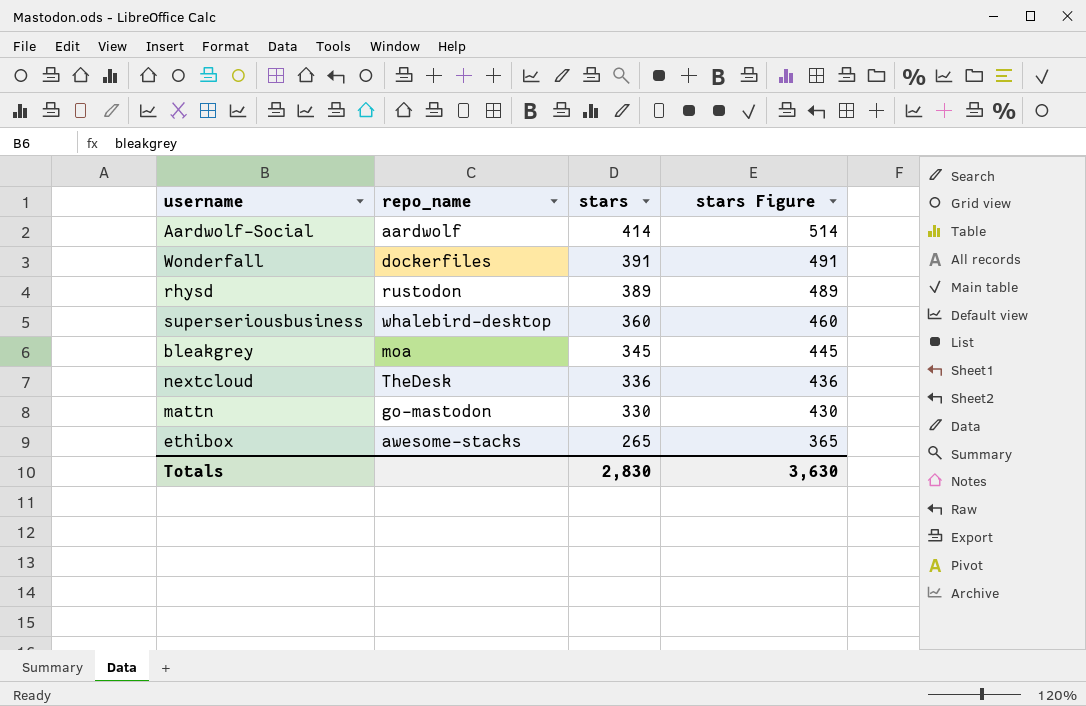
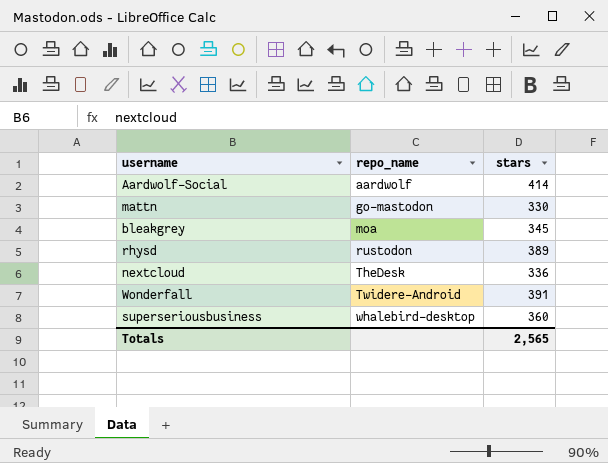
row order: stars descending -> repo_name ascending
column stars Figure | formula: [stars] + 100 -> none
row ethibox: awesome-stacks | 265 | 365 -> none
Wonderfall | repo_name: dockerfiles -> Twidere-Android
Totals | stars: 2,830 -> 2,565

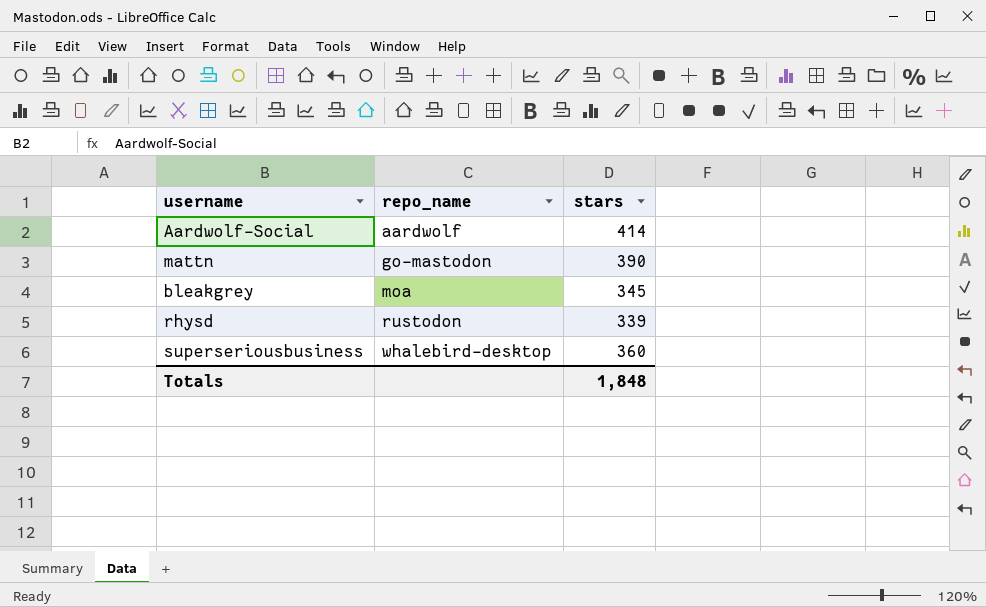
row nextcloud: TheDesk | 336 -> none
row Wonderfall: Twidere-Android | 391 -> none
mattn | stars: 330 -> 390
rhysd | stars: 389 -> 339
Totals | stars: 2,565 -> 1,848

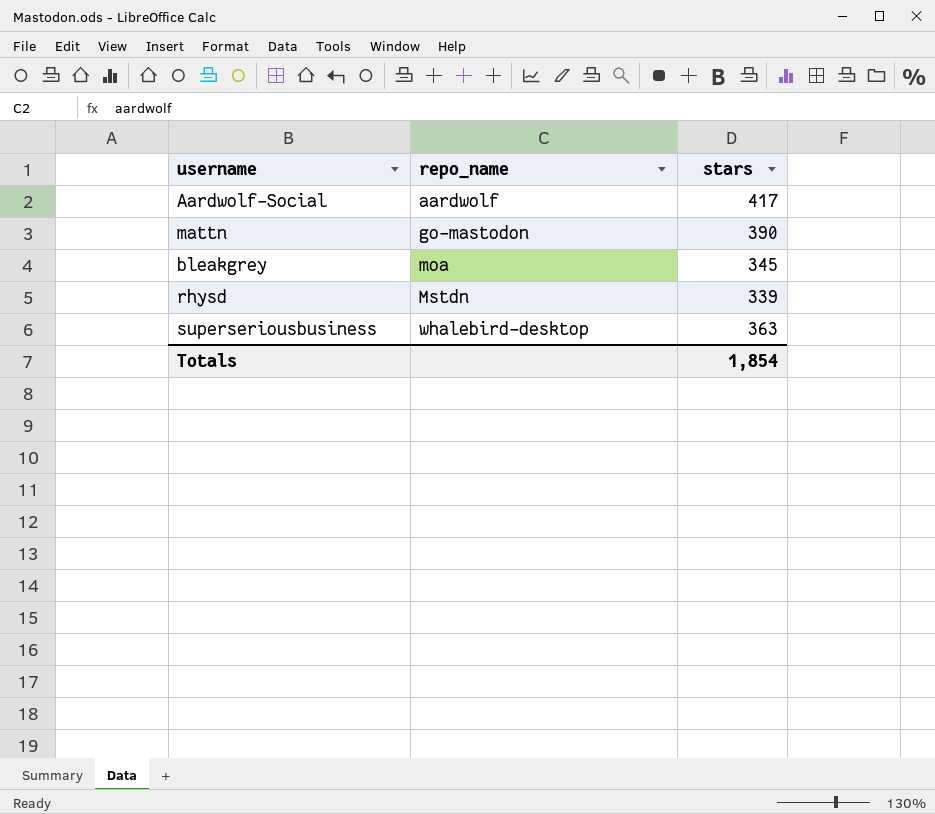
Aardwolf-Social | stars: 414 -> 417
rhysd | repo_name: rustodon -> Mstdn
superseriousbusiness | stars: 360 -> 363
Totals | stars: 1,848 -> 1,854

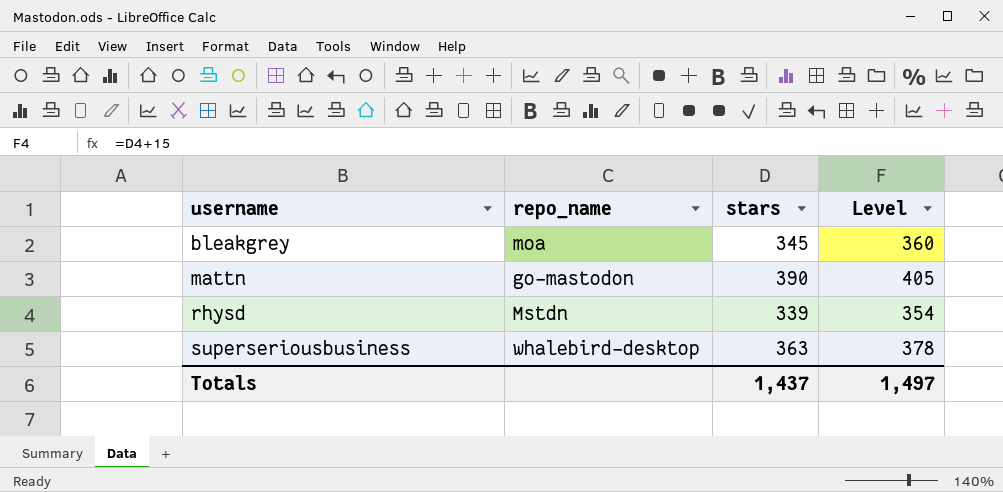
row order: repo_name ascending -> username ascending
column Level | formula: none -> [stars] + 15
row Aardwolf-Social: aardwolf | 417 -> none
Totals | stars: 1,854 -> 1,437

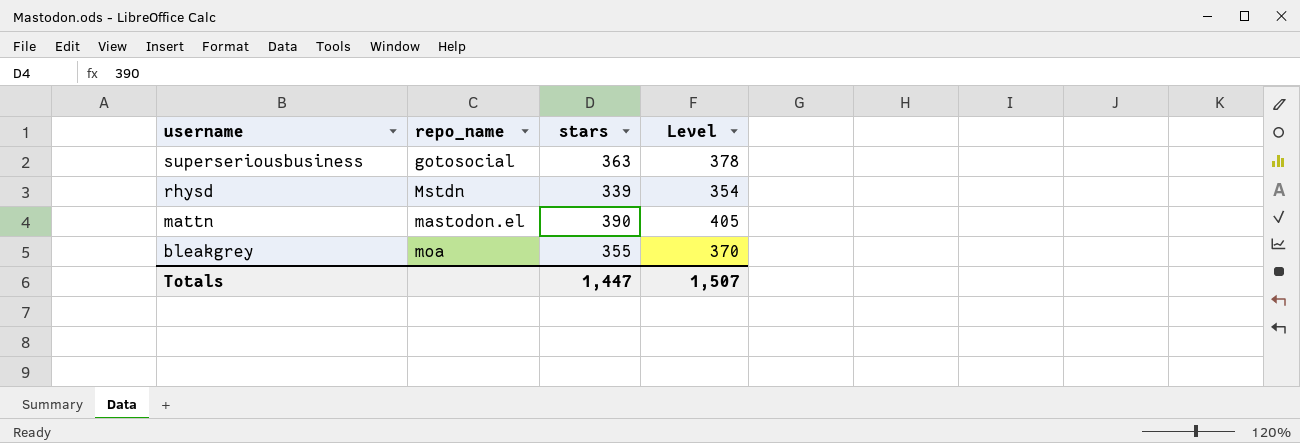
row order: username ascending -> username descending
superseriousbusiness | repo_name: whalebird-desktop -> gotosocial
mattn | repo_name: go-mastodon -> mastodon.el
bleakgrey | stars: 345 -> 355
bleakgrey | Level: 360 -> 370
Totals | stars: 1,437 -> 1,447
Totals | Level: 1,497 -> 1,507

